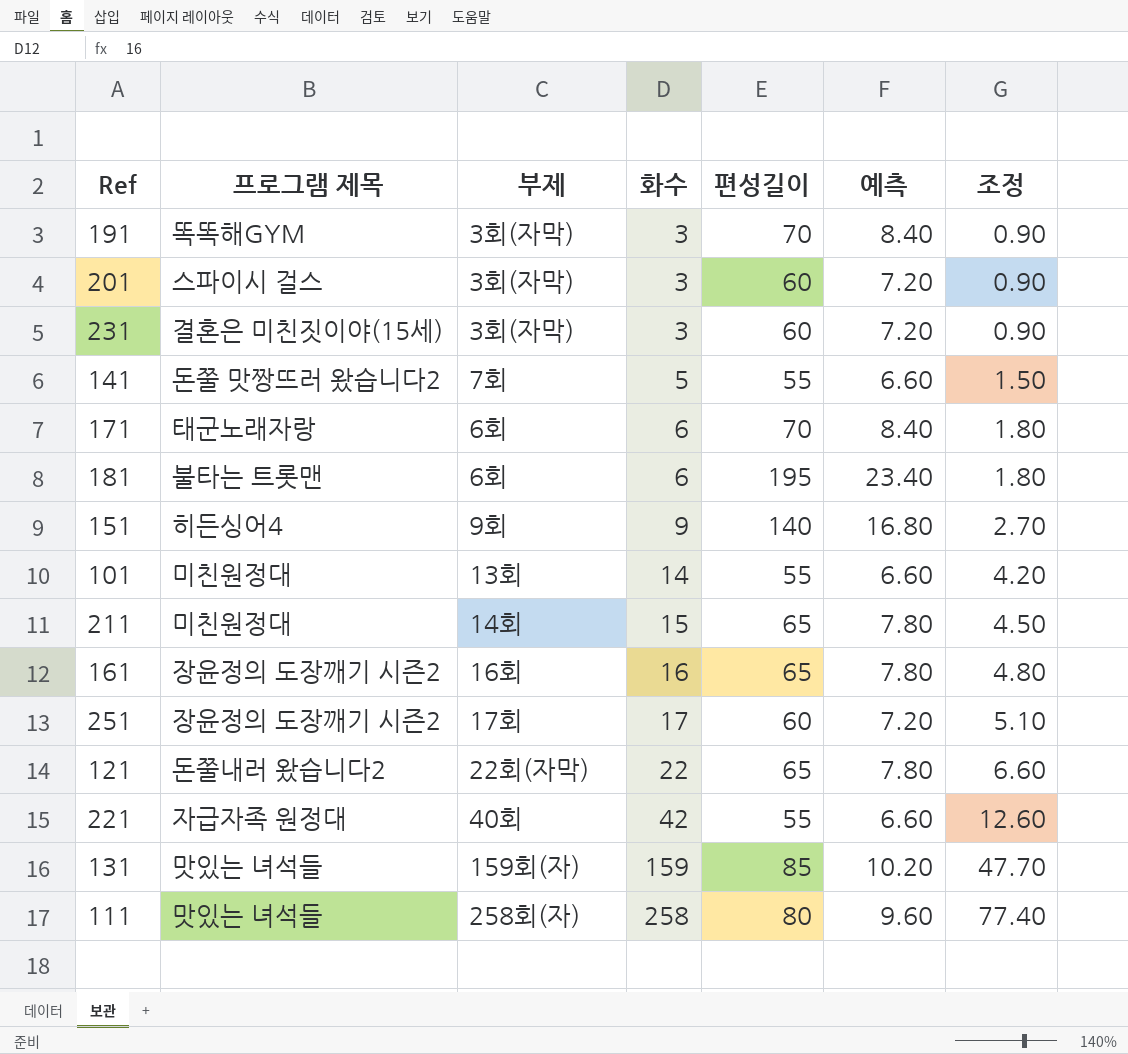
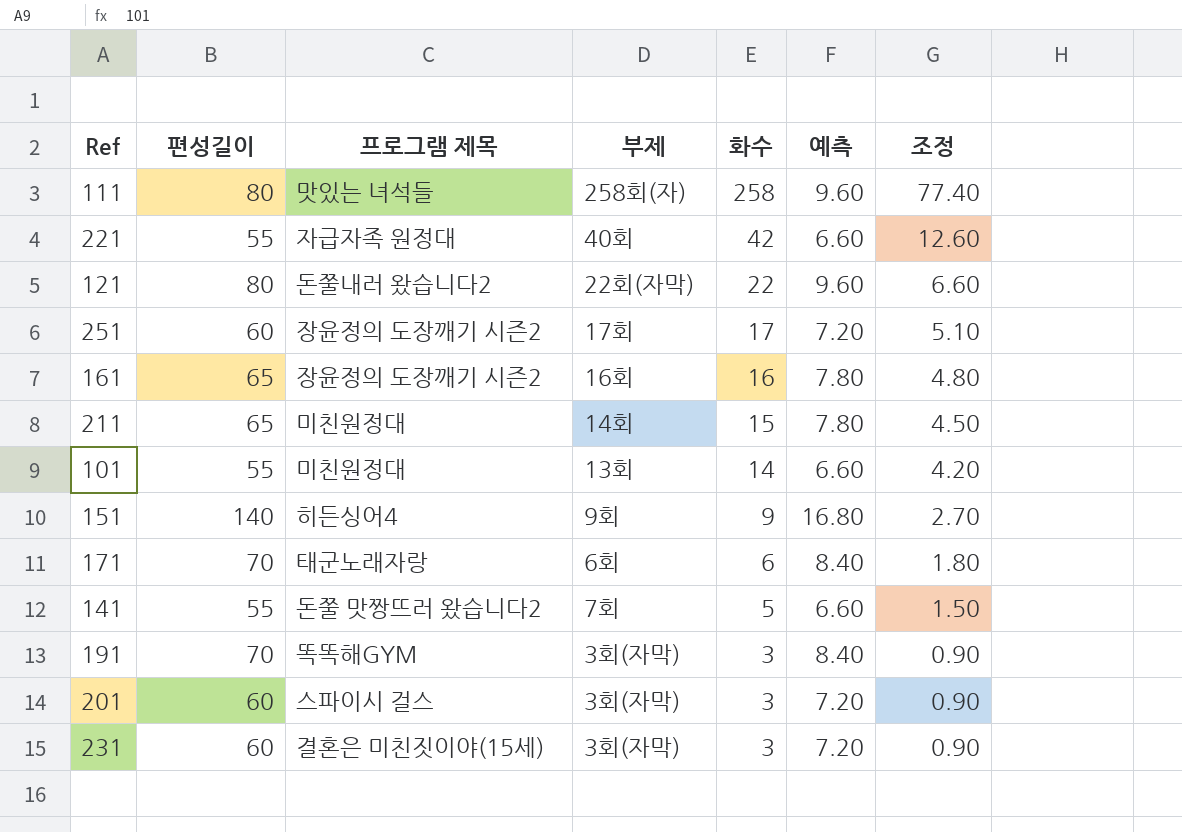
row order: 화수 ascending -> 화수 descending
column 편성길이 | position: 5 -> 2
row 181: 불타는 트롯맨 | 6회 | 6 | 195 | 23.40 | 1.80 -> none
row 131: 맛있는 녀석들 | 159회(자) | 159 | 85 | 10.20 | 47.70 -> none
121 | 편성길이: 65 -> 80
121 | 예측: 7.80 -> 9.60

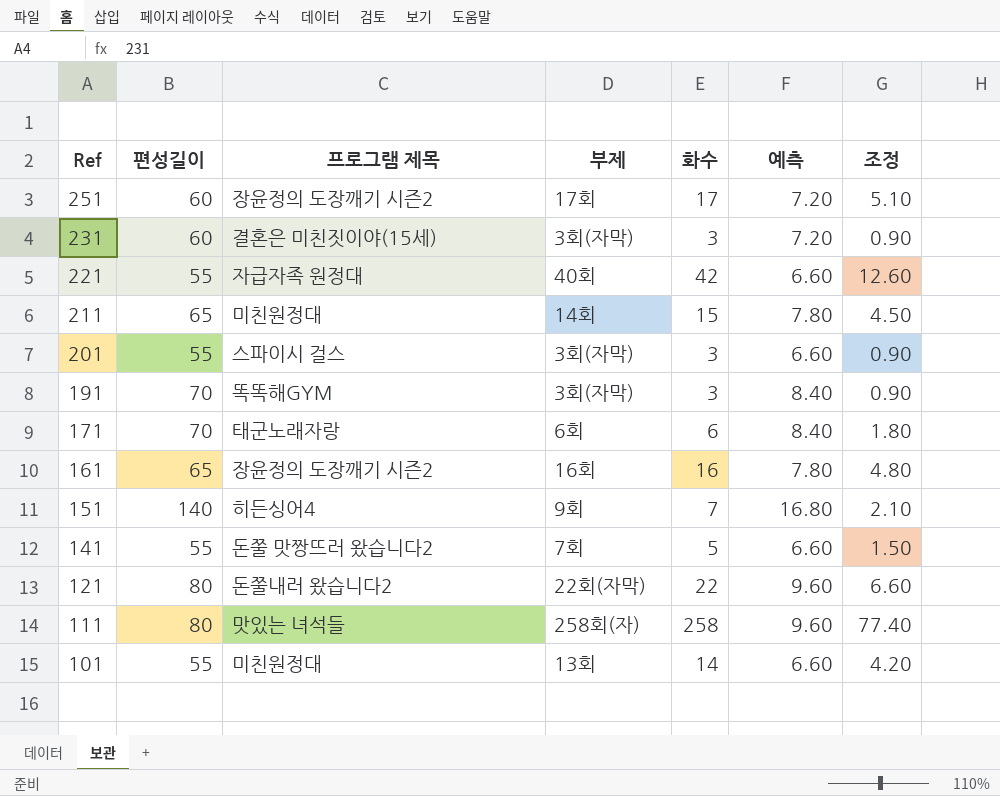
row order: 화수 descending -> Ref descending
201 | 편성길이: 60 -> 55
201 | 예측: 7.20 -> 6.60
151 | 화수: 9 -> 7
151 | 조정: 2.70 -> 2.10

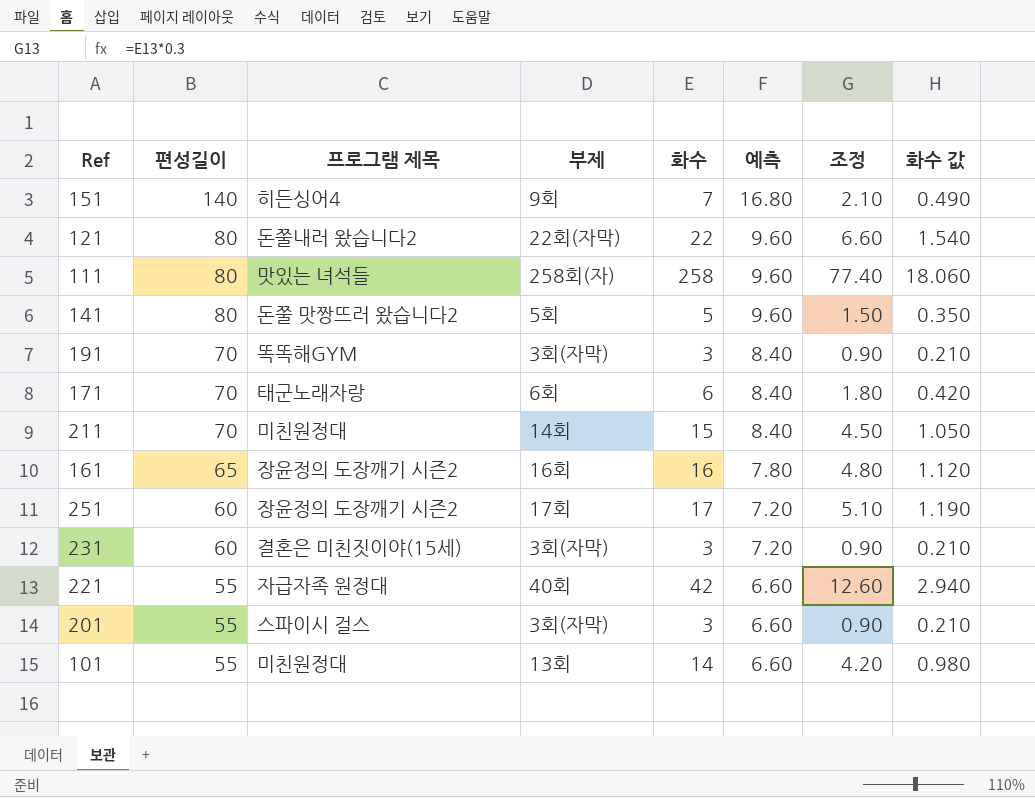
row order: Ref descending -> 편성길이 descending
column 화수 값 | formula: none -> [화수] * 0.07
141 | 편성길이: 55 -> 80
141 | 부제: 7회 -> 5회
141 | 예측: 6.60 -> 9.60
211 | 편성길이: 65 -> 70
211 | 예측: 7.80 -> 8.40

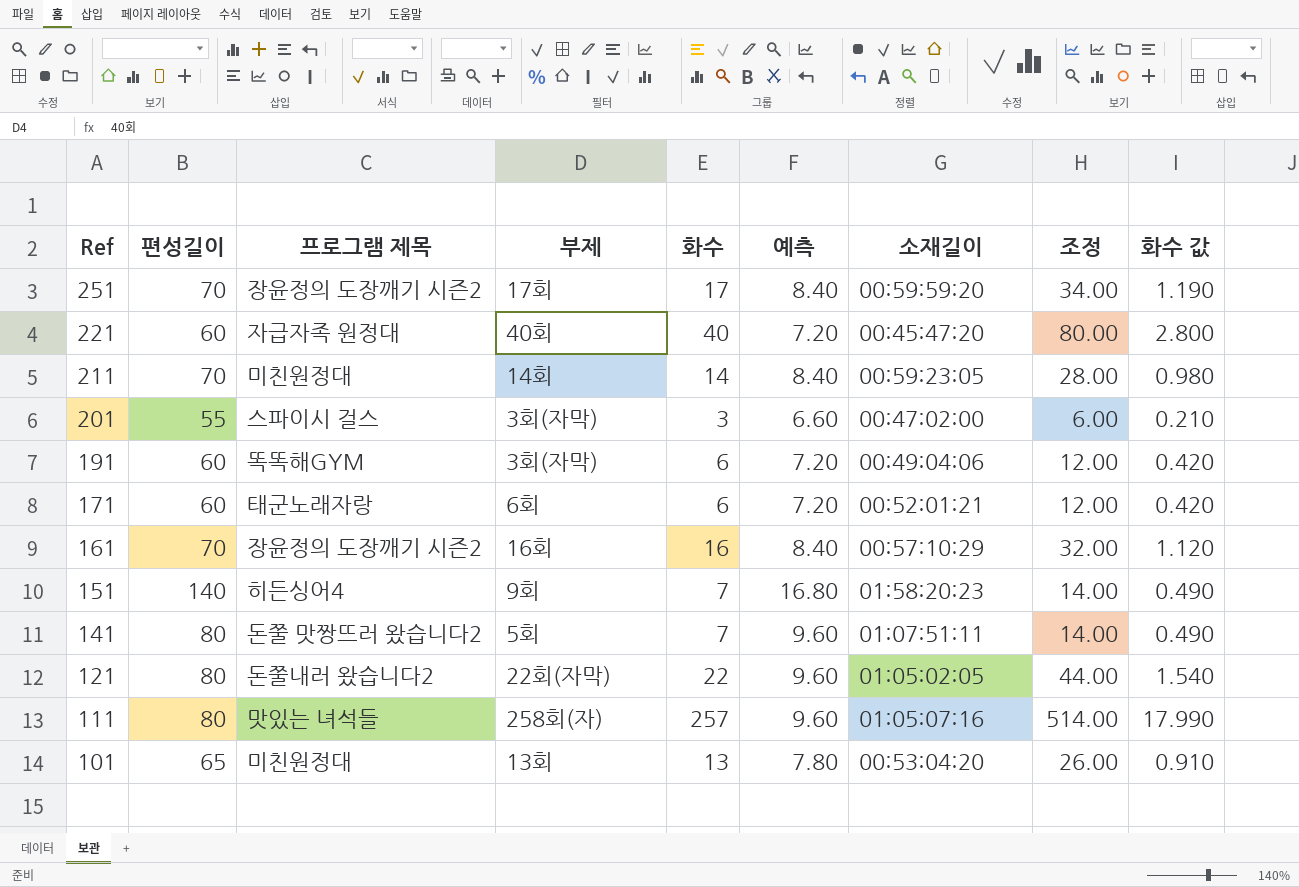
row order: 편성길이 descending -> Ref descending
column 소재길이 | position: none -> 7
column 조정 | formula: [화수] * 0.3 -> [화수] * 2
row 231: 60 | 결혼은 미친짓이야(15세) | 3회(자막) | 3 | 7.20 | 0.90 | 0.210 -> none
251 | 편성길이: 60 -> 70
251 | 예측: 7.20 -> 8.40
221 | 편성길이: 55 -> 60
221 | 화수: 42 -> 40
221 | 예측: 6.60 -> 7.20
221 | 화수 값: 2.940 -> 2.800
211 | 화수: 15 -> 14
211 | 화수 값: 1.050 -> 0.980
191 | 편성길이: 70 -> 60
191 | 화수: 3 -> 6
191 | 예측: 8.40 -> 7.20
191 | 화수 값: 0.210 -> 0.420
171 | 편성길이: 70 -> 60
171 | 예측: 8.40 -> 7.20
161 | 편성길이: 65 -> 70
161 | 예측: 7.80 -> 8.40
141 | 화수: 5 -> 7
141 | 화수 값: 0.350 -> 0.490
111 | 화수: 258 -> 257
111 | 화수 값: 18.060 -> 17.990
101 | 편성길이: 55 -> 65
101 | 화수: 14 -> 13
101 | 예측: 6.60 -> 7.80
101 | 화수 값: 0.980 -> 0.910

